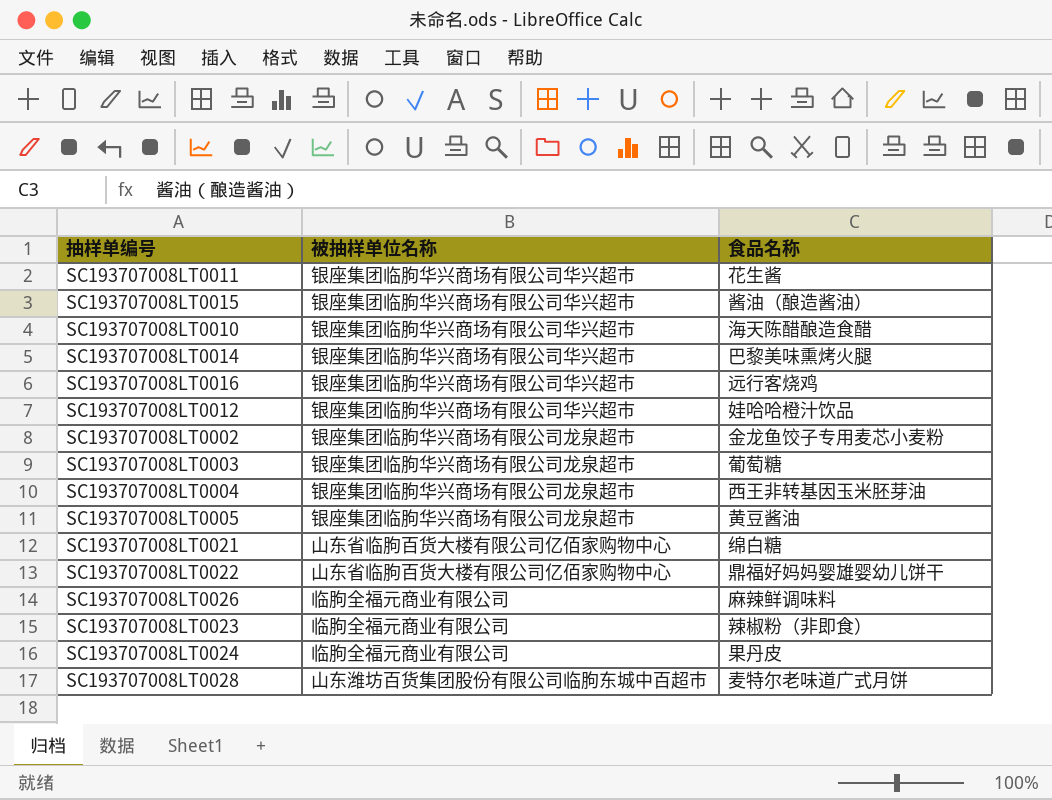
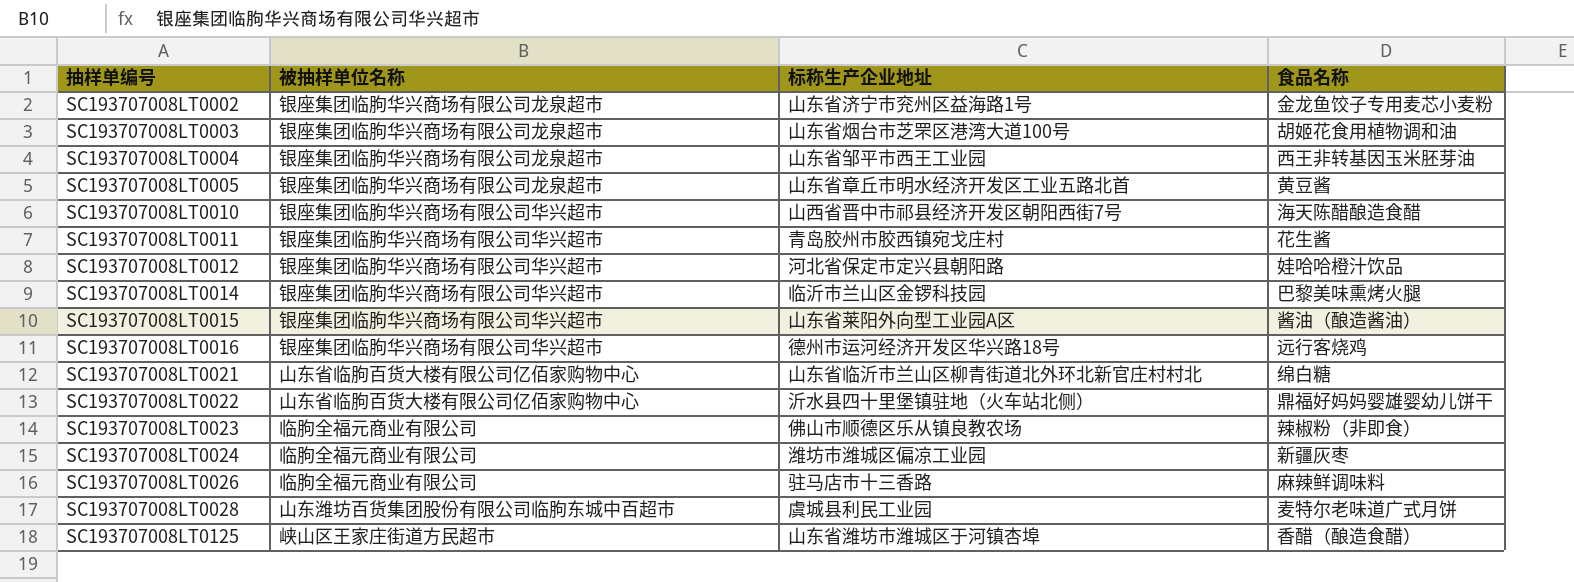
row order: none -> 抽样单编号 ascending
column 标称生产企业地址 | position: none -> 3
SC193707008LT0003 | 食品名称: 葡萄糖 -> 胡姬花食用植物调和油
SC193707008LT0005 | 食品名称: 黄豆酱油 -> 黄豆酱
SC193707008LT0024 | 食品名称: 果丹皮 -> 新疆灰枣
row SC193707008LT0125: none -> 峡山区王家庄街道方民超市 | 山东省潍坊市潍城区于河镇杏埠 | 香醋（酿造食醋）

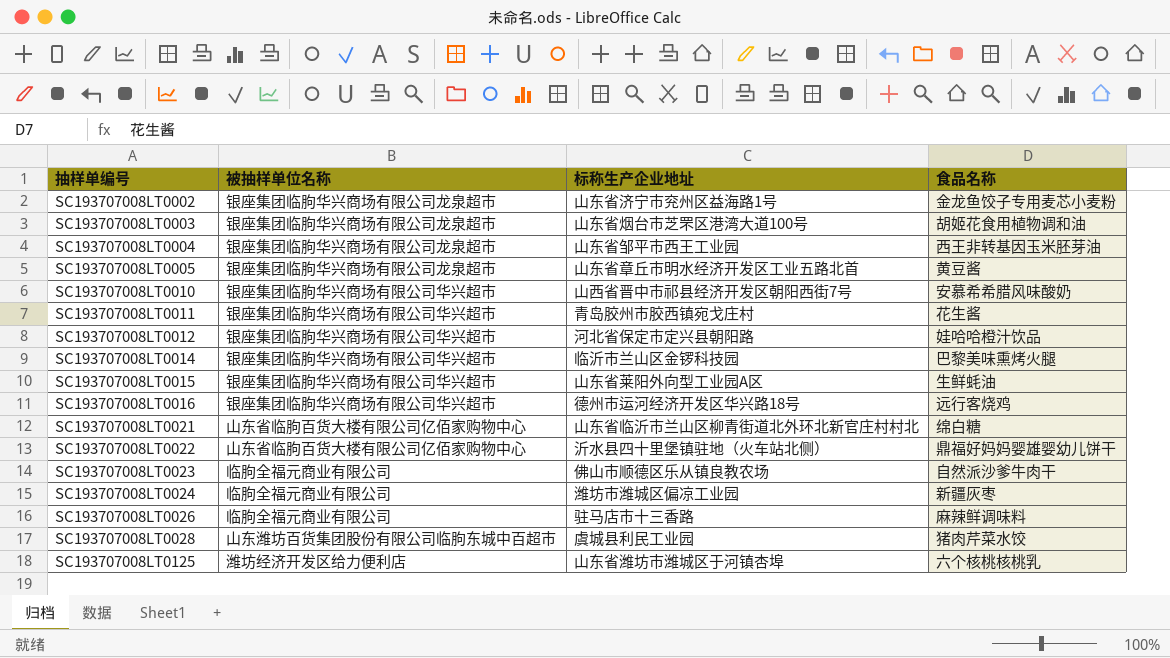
SC193707008LT0010 | 食品名称: 海天陈醋酿造食醋 -> 安慕希希腊风味酸奶
SC193707008LT0015 | 食品名称: 酱油（酿造酱油） -> 生鲜蚝油
SC193707008LT0023 | 食品名称: 辣椒粉（非即食） -> 自然派沙爹牛肉干
SC193707008LT0028 | 食品名称: 麦特尔老味道广式月饼 -> 猪肉芹菜水饺
SC193707008LT0125 | 被抽样单位名称: 峡山区王家庄街道方民超市 -> 潍坊经济开发区给力便利店
SC193707008LT0125 | 食品名称: 香醋（酿造食醋） -> 六个核桃核桃乳

